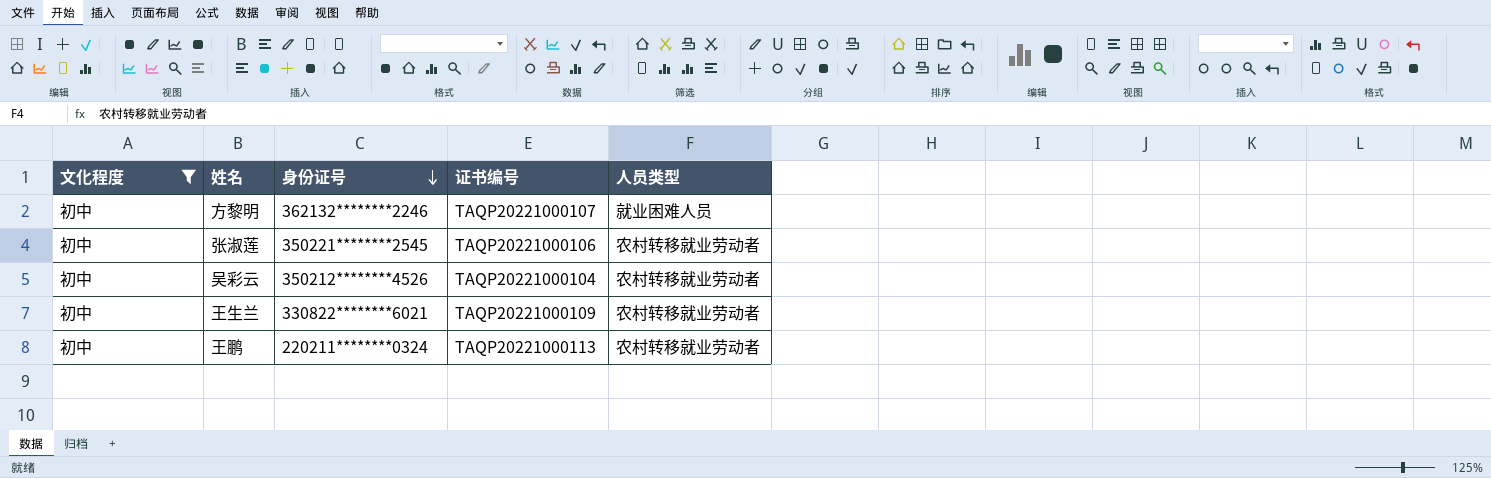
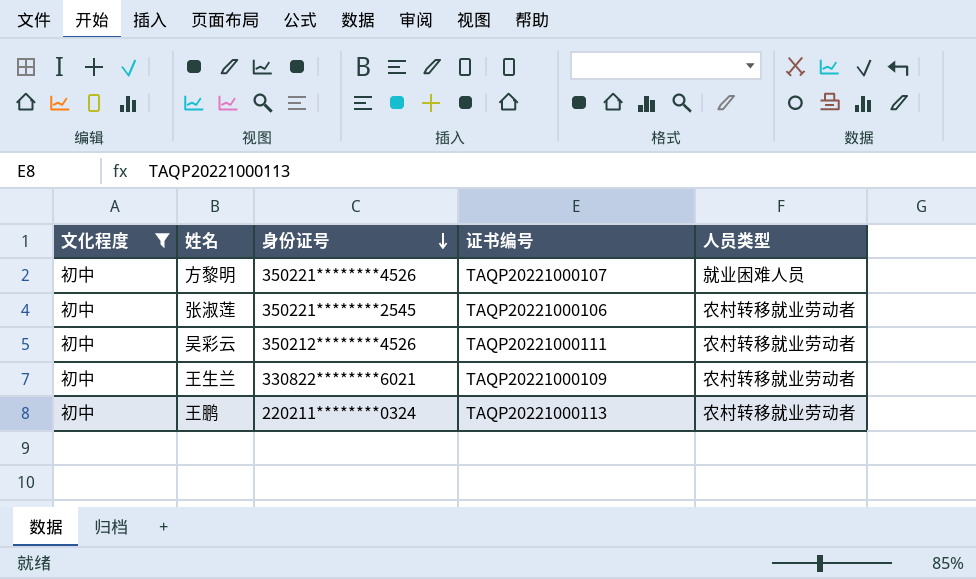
方黎明 | 身份证号: 362132********2246 -> 350221********4526
吴彩云 | 证书编号: TAQP20221000104 -> TAQP20221000111

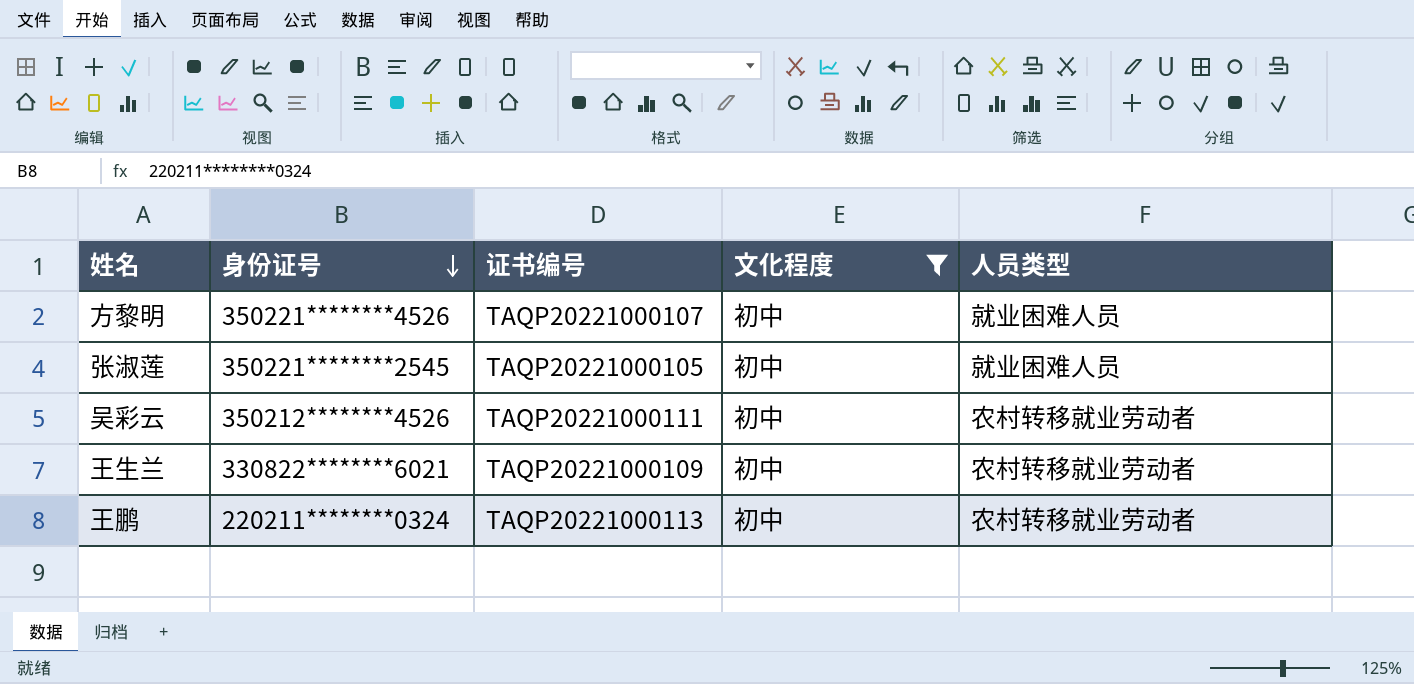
column 文化程度 | position: 1 -> 4
张淑莲 | 证书编号: TAQP20221000106 -> TAQP20221000105
张淑莲 | 人员类型: 农村转移就业劳动者 -> 就业困难人员

